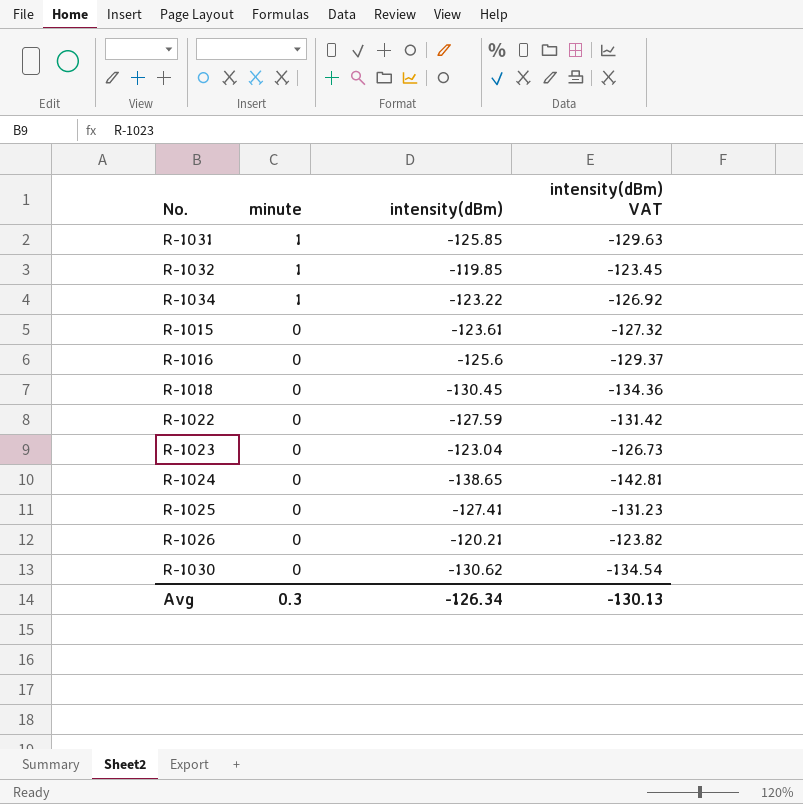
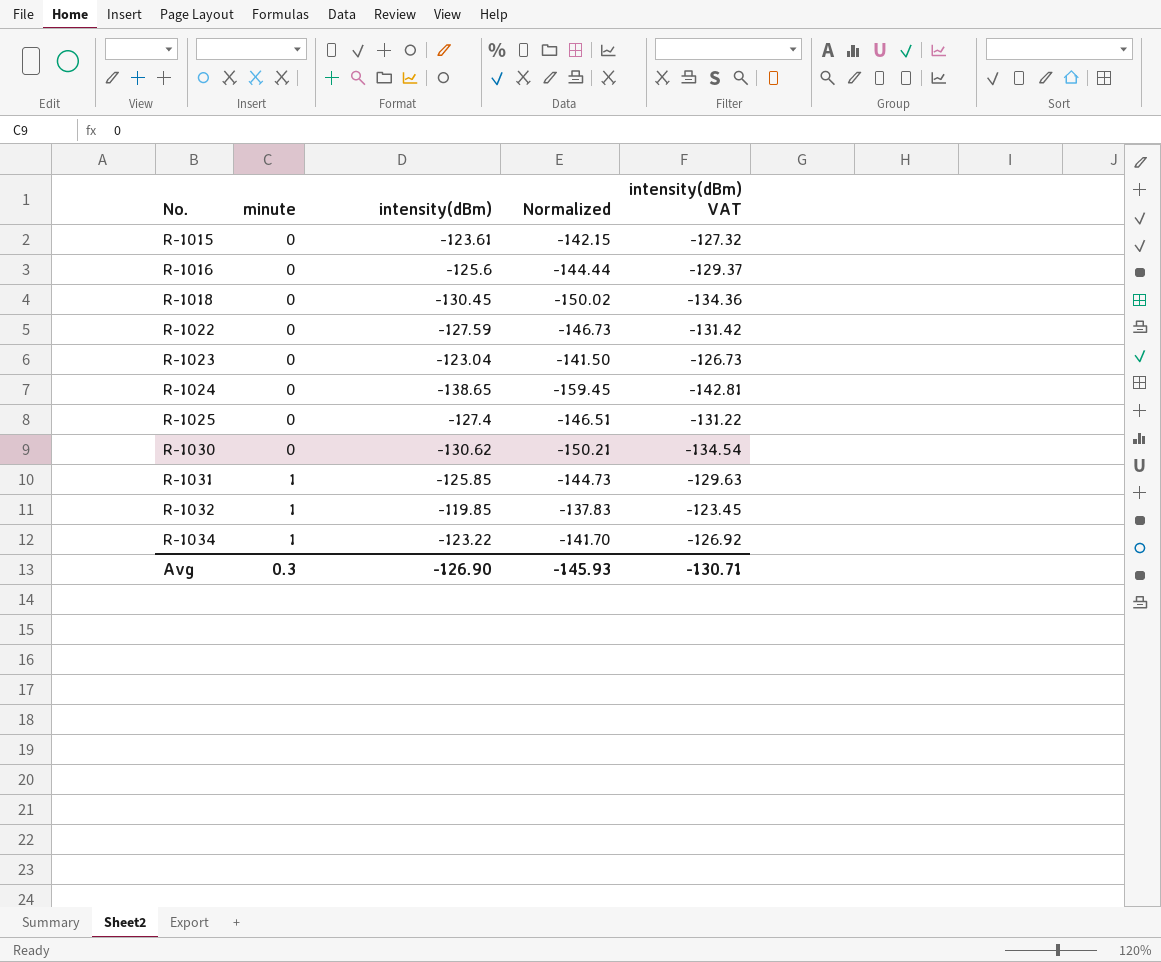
row order: minute descending -> No. ascending
column Normalized | formula: none -> [intensity(dBm)] * 1.15
row R-1026: 0 | -120.21 | -123.82 -> none
R-1025 | intensity(dBm): -127.41 -> -127.4
R-1025 | intensity(dBm) VAT: -131.23 -> -131.22
Avg | intensity(dBm): -126.34 -> -126.90
Avg | intensity(dBm) VAT: -130.13 -> -130.71

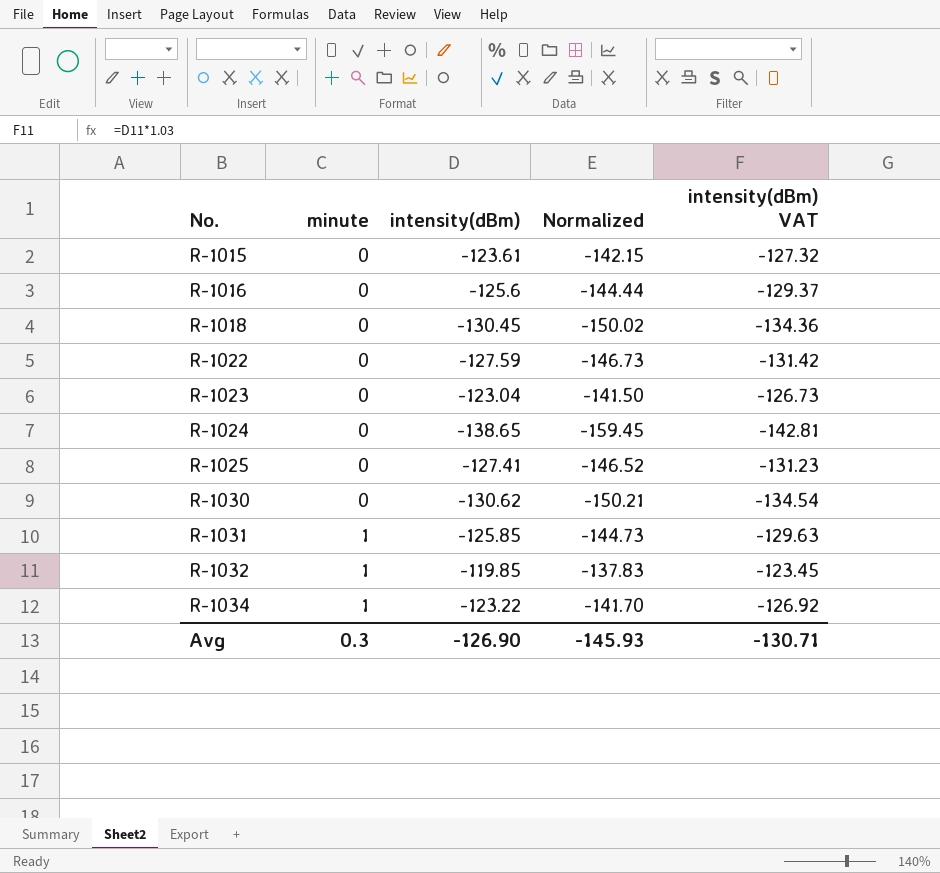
R-1025 | intensity(dBm): -127.4 -> -127.41
R-1025 | Normalized: -146.51 -> -146.52
R-1025 | intensity(dBm) VAT: -131.22 -> -131.23

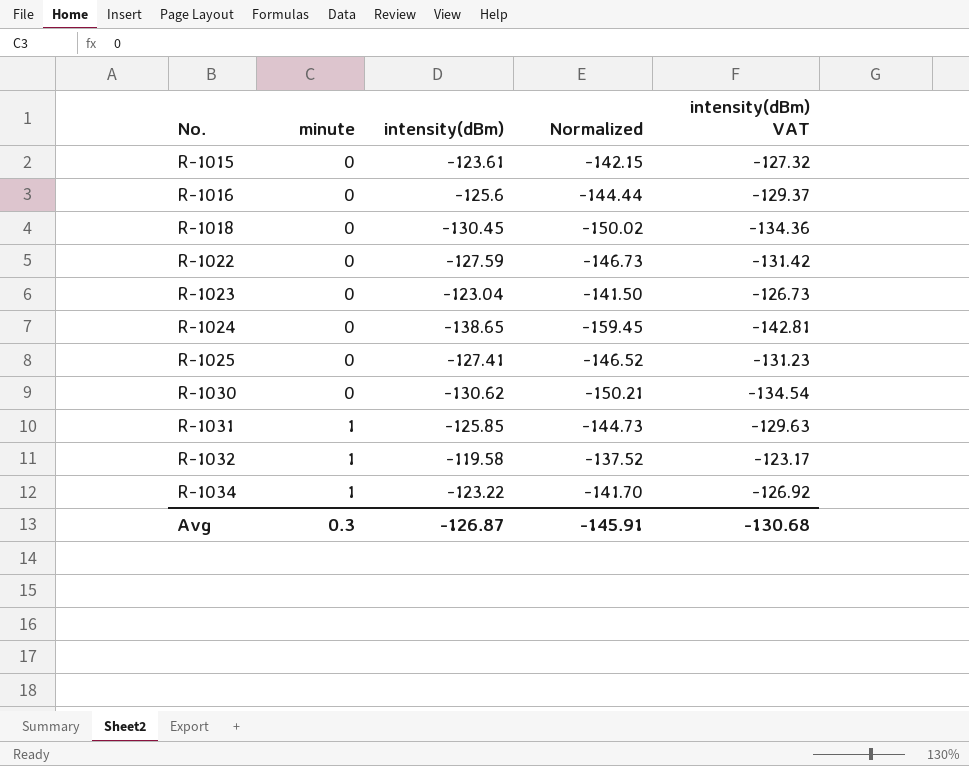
R-1032 | intensity(dBm): -119.85 -> -119.58
R-1032 | Normalized: -137.83 -> -137.52
R-1032 | intensity(dBm) VAT: -123.45 -> -123.17
Avg | intensity(dBm): -126.90 -> -126.87
Avg | Normalized: -145.93 -> -145.91
Avg | intensity(dBm) VAT: -130.71 -> -130.68

